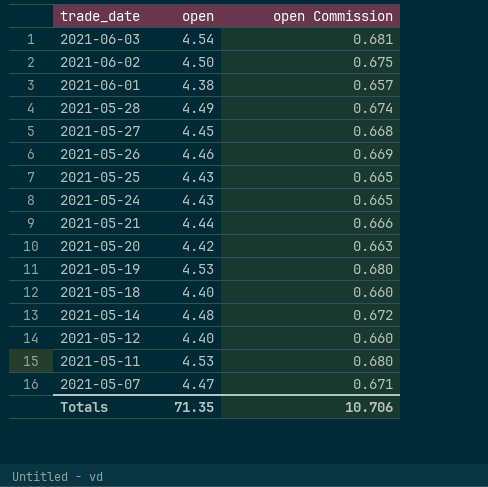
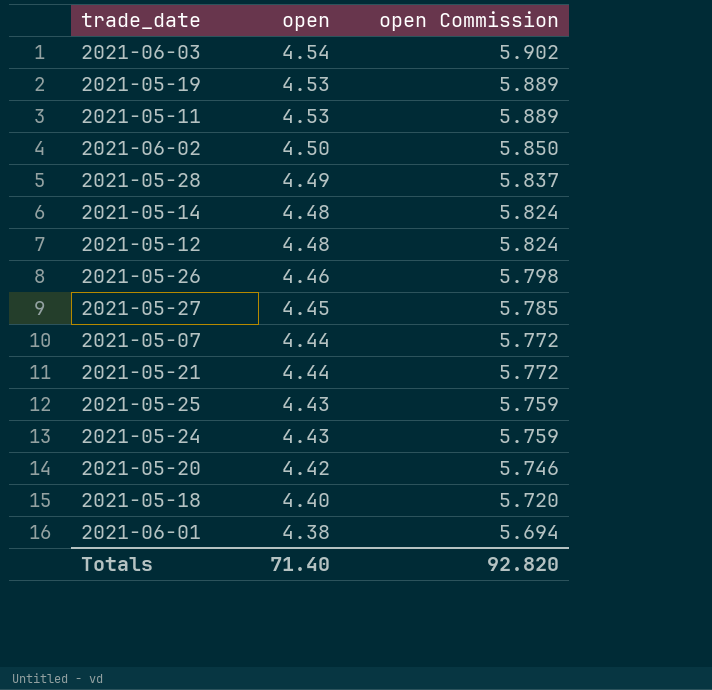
row order: trade_date descending -> open descending
column open Commission | formula: [open] * 0.15 -> [open] * 1.3
2021-05-12 | open: 4.40 -> 4.48
2021-05-07 | open: 4.47 -> 4.44
Totals | open: 71.35 -> 71.40
Totals | open Commission: 10.706 -> 92.820

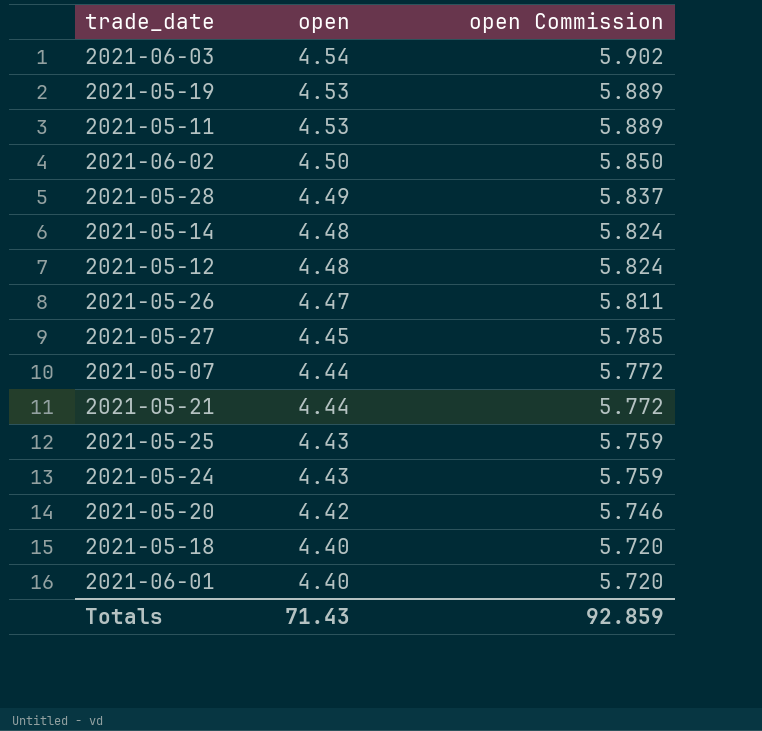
2021-05-26 | open: 4.46 -> 4.47
2021-05-26 | open Commission: 5.798 -> 5.811
2021-06-01 | open: 4.38 -> 4.40
2021-06-01 | open Commission: 5.694 -> 5.720
Totals | open: 71.40 -> 71.43
Totals | open Commission: 92.820 -> 92.859

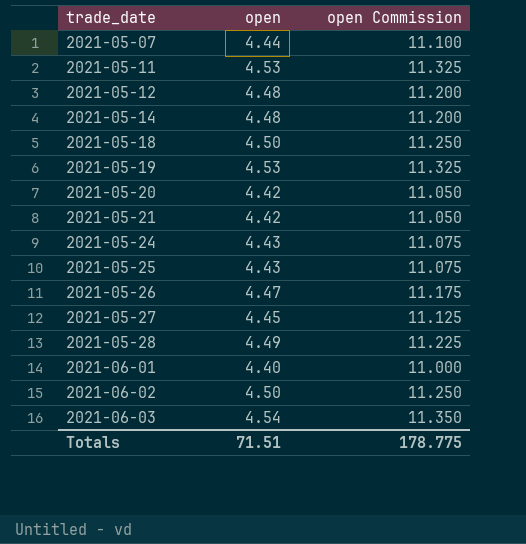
row order: open descending -> trade_date ascending
column open Commission | formula: [open] * 1.3 -> [open] * 2.5
2021-05-18 | open: 4.40 -> 4.50
2021-05-21 | open: 4.44 -> 4.42
Totals | open: 71.43 -> 71.51
Totals | open Commission: 92.859 -> 178.775

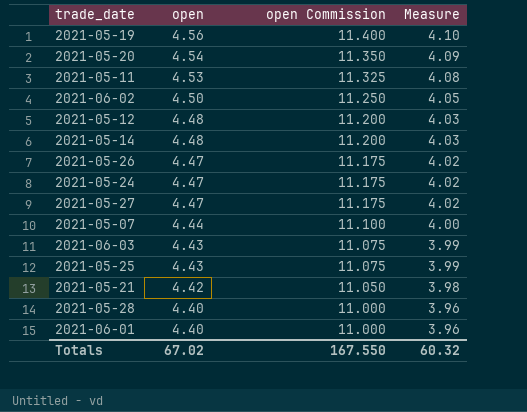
row order: trade_date ascending -> open descending
column Measure | formula: none -> [open] * 0.9
row 2021-05-18: 4.50 | 11.250 -> none
2021-05-19 | open: 4.53 -> 4.56
2021-05-19 | open Commission: 11.325 -> 11.400
2021-05-20 | open: 4.42 -> 4.54
2021-05-20 | open Commission: 11.050 -> 11.350
2021-05-24 | open: 4.43 -> 4.47
2021-05-24 | open Commission: 11.075 -> 11.175
2021-05-27 | open: 4.45 -> 4.47
2021-05-27 | open Commission: 11.125 -> 11.175
2021-06-03 | open: 4.54 -> 4.43
2021-06-03 | open Commission: 11.350 -> 11.075
2021-05-28 | open: 4.49 -> 4.40
2021-05-28 | open Commission: 11.225 -> 11.000
Totals | open: 71.51 -> 67.02
Totals | open Commission: 178.775 -> 167.550

